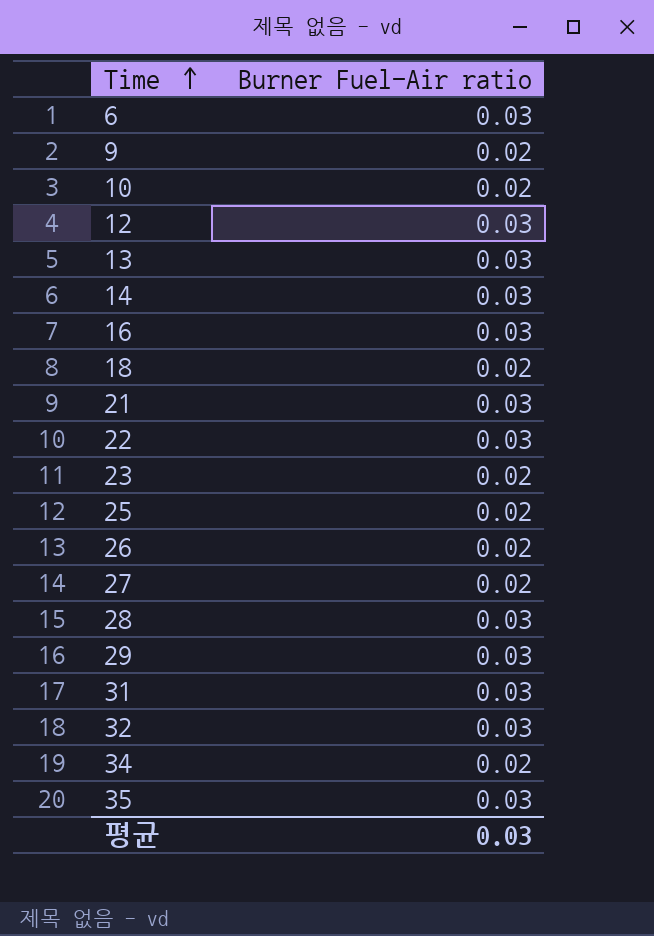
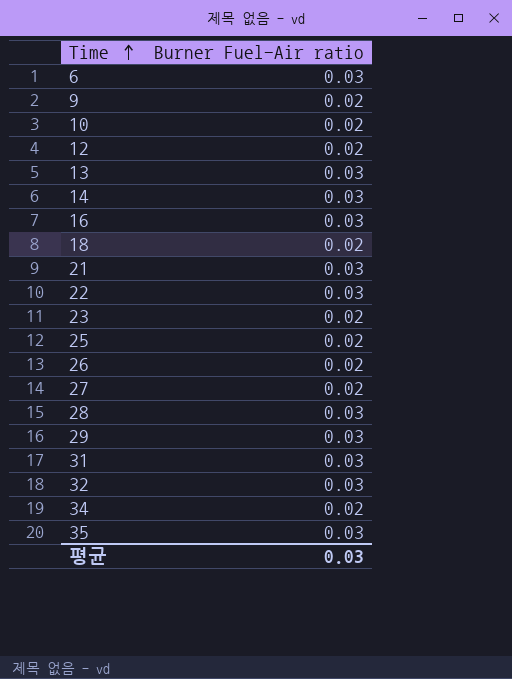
12 | Burner Fuel-Air ratio: 0.03 -> 0.02

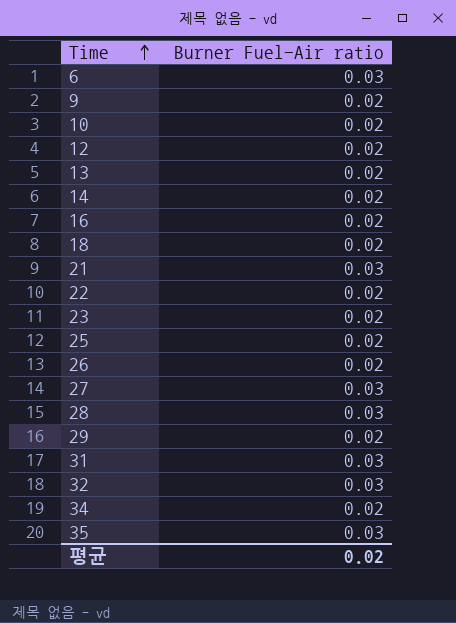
13 | Burner Fuel-Air ratio: 0.03 -> 0.02
14 | Burner Fuel-Air ratio: 0.03 -> 0.02
16 | Burner Fuel-Air ratio: 0.03 -> 0.02
22 | Burner Fuel-Air ratio: 0.03 -> 0.02
27 | Burner Fuel-Air ratio: 0.02 -> 0.03
29 | Burner Fuel-Air ratio: 0.03 -> 0.02
평균 | Burner Fuel-Air ratio: 0.03 -> 0.02

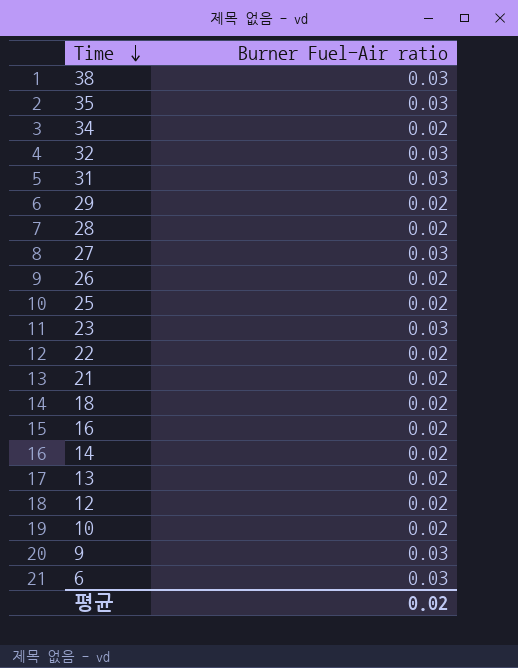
row order: Time ascending -> Time descending
row 38: none -> 0.03
28 | Burner Fuel-Air ratio: 0.03 -> 0.02
23 | Burner Fuel-Air ratio: 0.02 -> 0.03
21 | Burner Fuel-Air ratio: 0.03 -> 0.02
9 | Burner Fuel-Air ratio: 0.02 -> 0.03

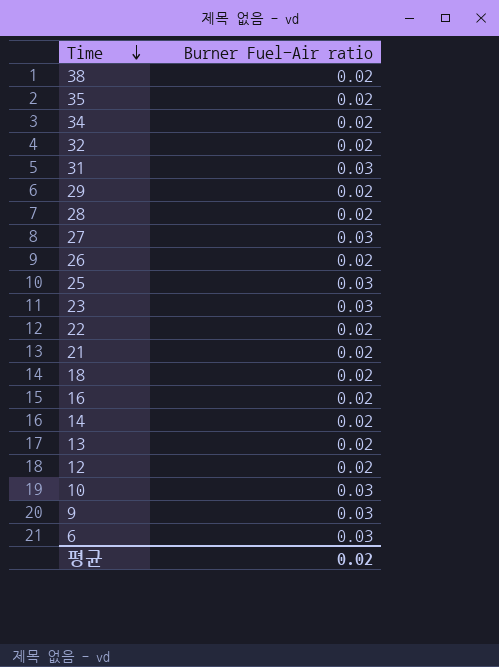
38 | Burner Fuel-Air ratio: 0.03 -> 0.02
35 | Burner Fuel-Air ratio: 0.03 -> 0.02
32 | Burner Fuel-Air ratio: 0.03 -> 0.02
25 | Burner Fuel-Air ratio: 0.02 -> 0.03
10 | Burner Fuel-Air ratio: 0.02 -> 0.03

